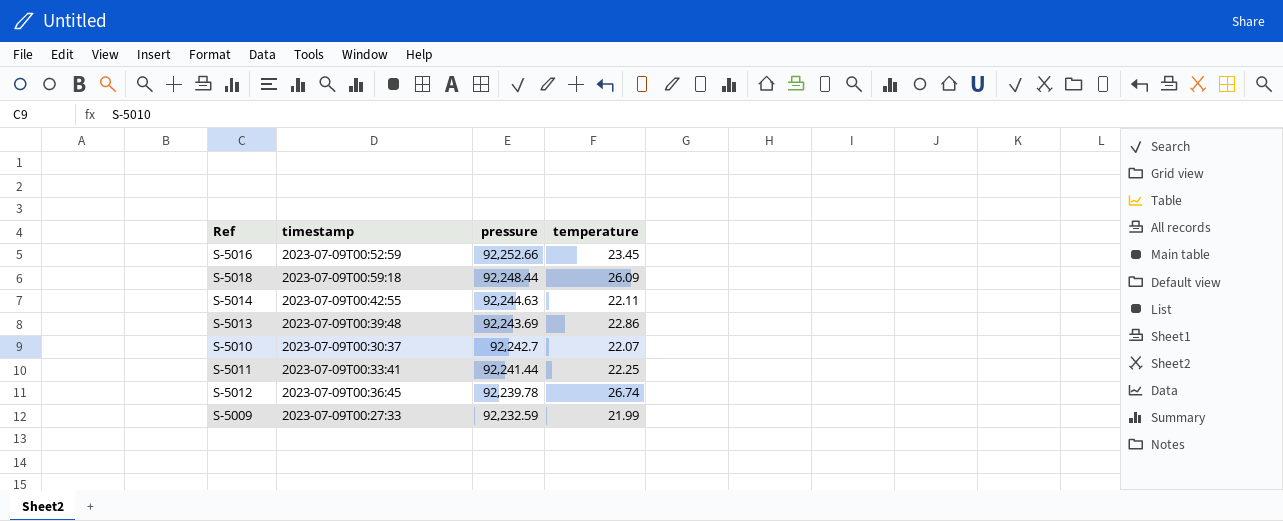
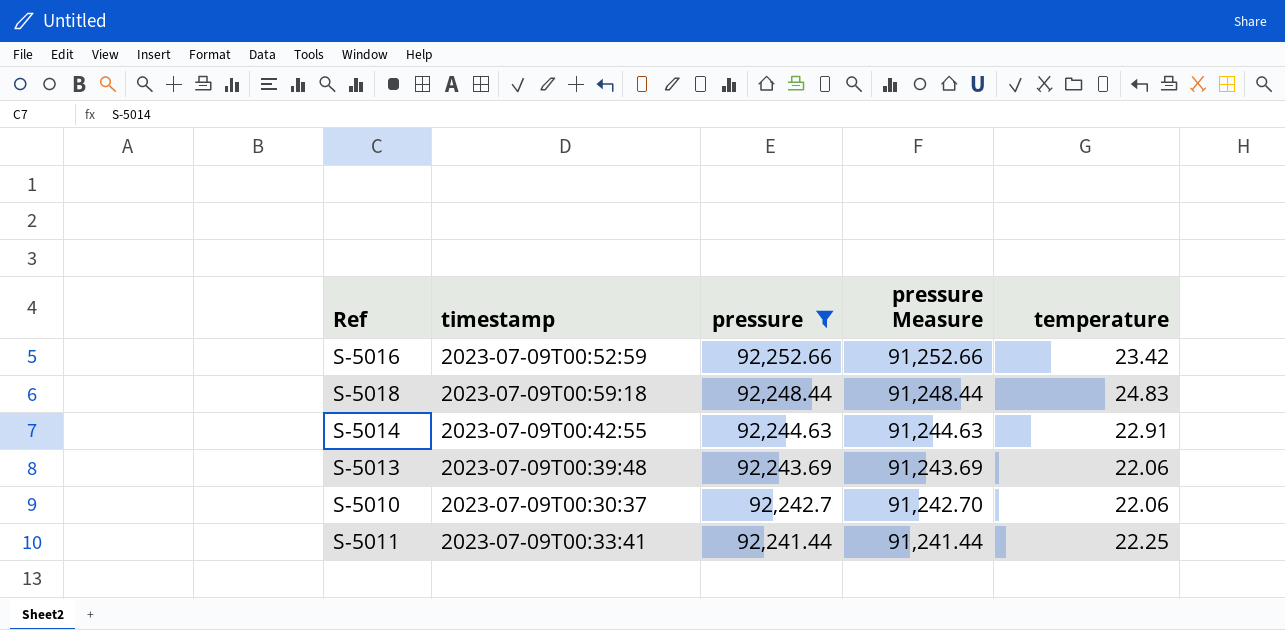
filter: none -> pressure >= 92,241.44
column pressure Measure | formula: none -> [pressure] - 1000
S-5016 | temperature: 23.45 -> 23.42
S-5018 | temperature: 26.09 -> 24.83
S-5014 | temperature: 22.11 -> 22.91
S-5013 | temperature: 22.86 -> 22.06
S-5010 | temperature: 22.07 -> 22.06

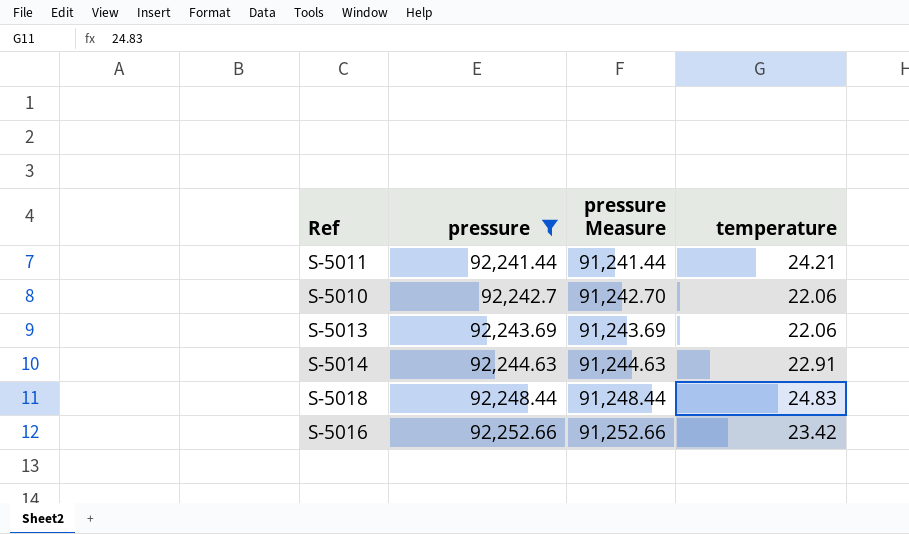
row order: pressure descending -> pressure ascending
column timestamp | position: 2 -> none
S-5011 | temperature: 22.25 -> 24.21

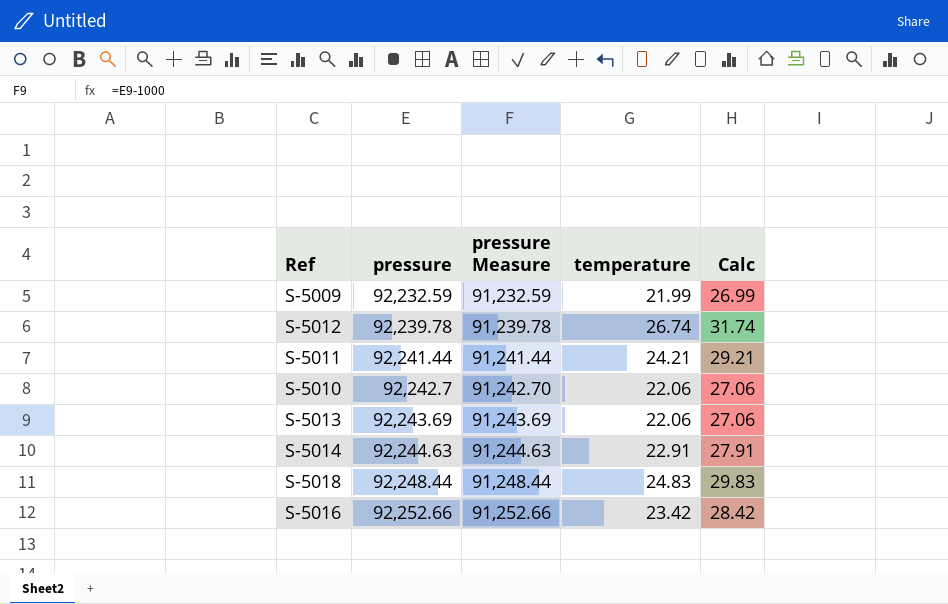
filter: pressure >= 92,241.44 -> none
column Calc | formula: none -> [temperature] + 5

